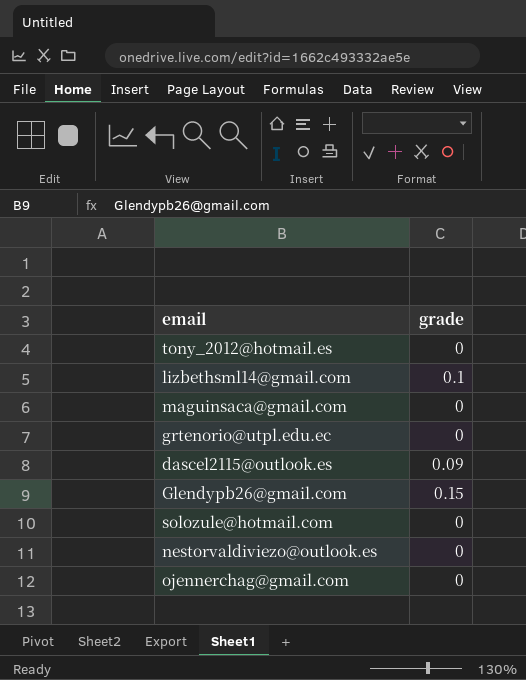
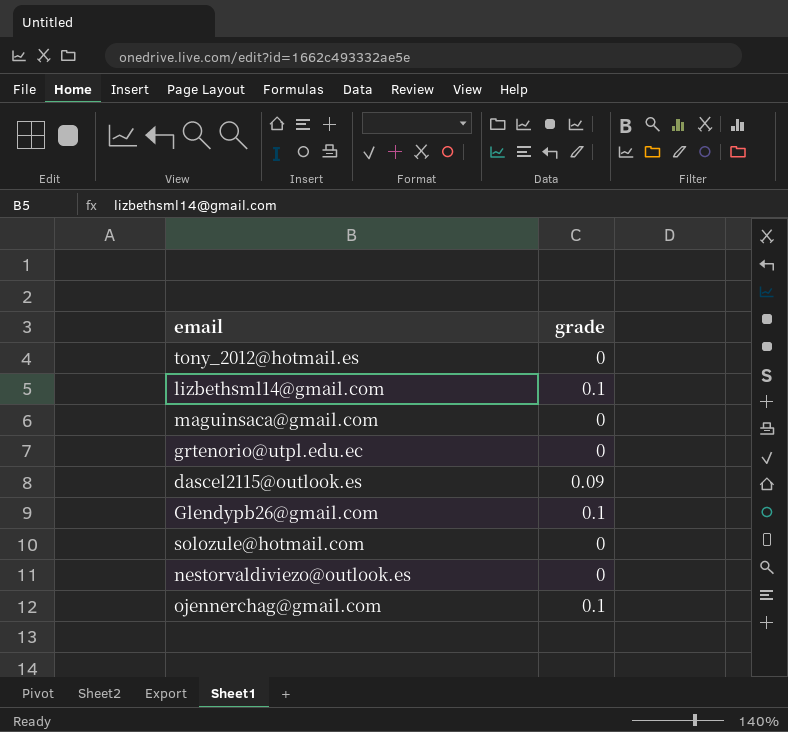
Glendypb26@gmail.com | grade: 0.15 -> 0.1
ojennerchag@gmail.com | grade: 0 -> 0.1

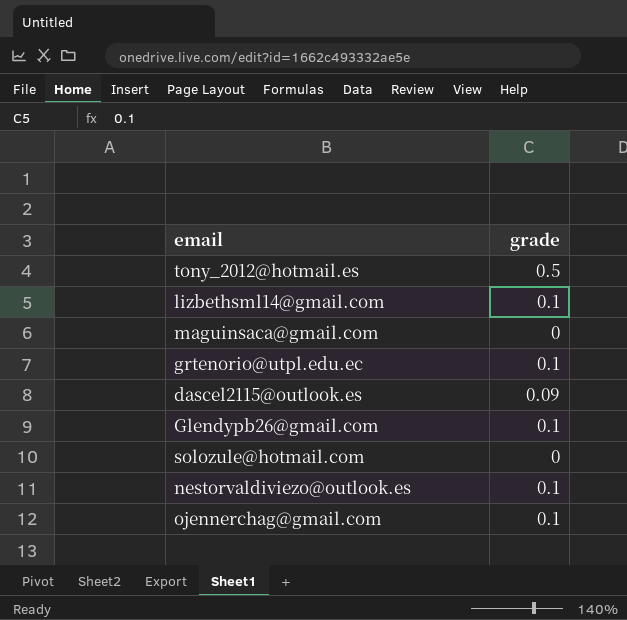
tony_2012@hotmail.es | grade: 0 -> 0.5
grtenorio@utpl.edu.ec | grade: 0 -> 0.1
nestorvaldiviezo@outlook.es | grade: 0 -> 0.1

